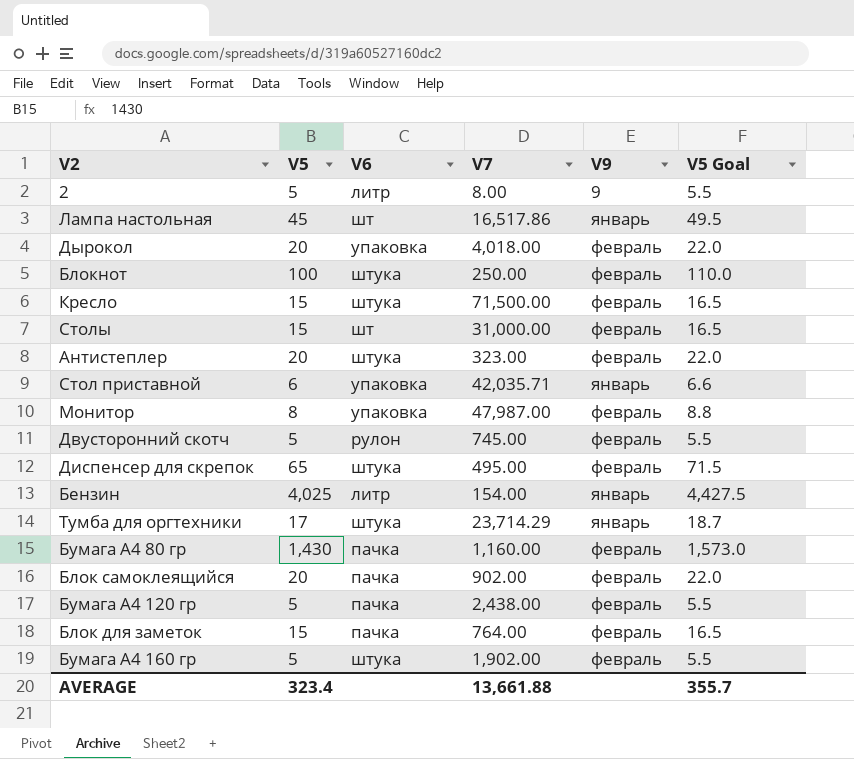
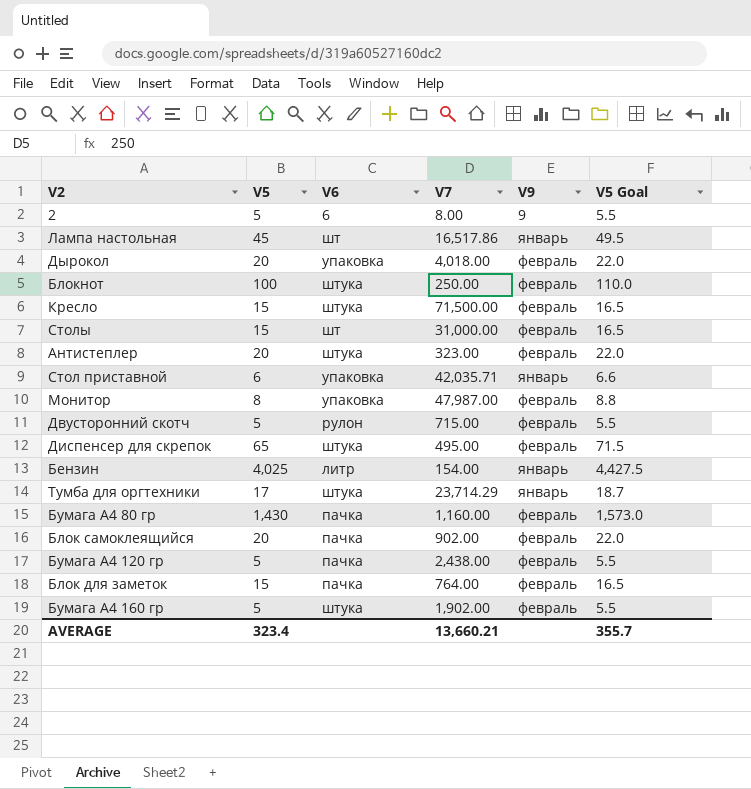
2 | V6: литр -> 6
Двусторонний скотч | V7: 745.00 -> 715.00
AVERAGE | V7: 13,661.88 -> 13,660.21

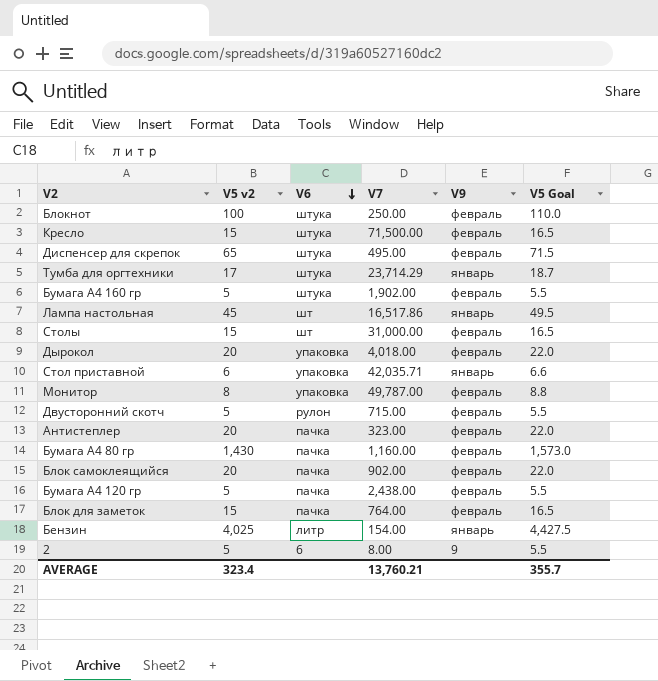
row order: none -> V6 descending
column name: V5 -> V5 v2
Монитор | V7: 47,987.00 -> 49,787.00
Антистеплер | V6: штука -> пачка
AVERAGE | V7: 13,660.21 -> 13,760.21

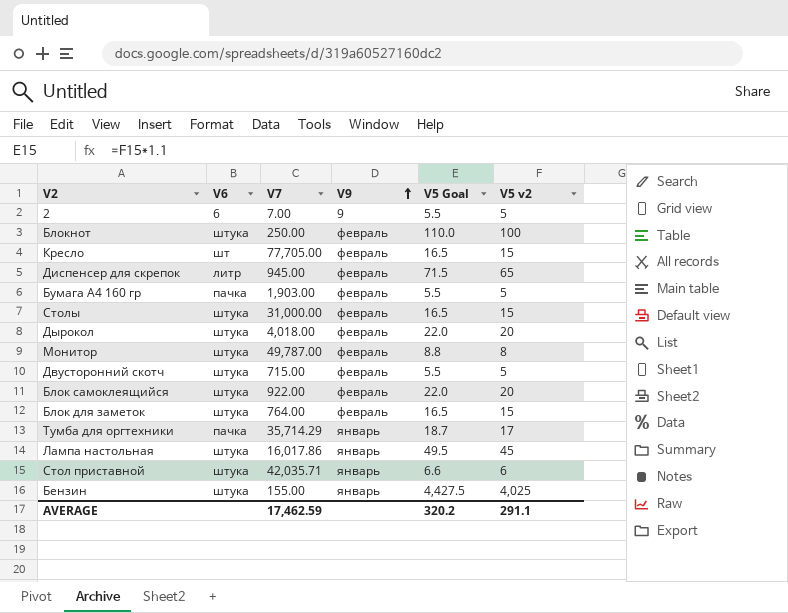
row order: V6 descending -> V9 ascending
column V5 v2 | position: 2 -> 6
row Антистеплер: 20 | пачка | 323.00 | февраль | 22.0 -> none
row Бумага А4 80 гр: 1,430 | пачка | 1,160.00 | февраль | 1,573.0 -> none
row Бумага А4 120 гр: 5 | пачка | 2,438.00 | февраль | 5.5 -> none
2 | V7: 8.00 -> 7.00
Кресло | V6: штука -> шт
Кресло | V7: 71,500.00 -> 77,705.00
Диспенсер для скрепок | V6: штука -> литр
Диспенсер для скрепок | V7: 495.00 -> 945.00
Бумага А4 160 гр | V6: штука -> пачка
Бумага А4 160 гр | V7: 1,902.00 -> 1,903.00
Столы | V6: шт -> штука
Дырокол | V6: упаковка -> штука
Монитор | V6: упаковка -> штука
Двусторонний скотч | V6: рулон -> штука
Блок самоклеящийся | V6: пачка -> штука
Блок самоклеящийся | V7: 902.00 -> 922.00
Блок для заметок | V6: пачка -> штука
Тумба для оргтехники | V6: штука -> пачка
Тумба для оргтехники | V7: 23,714.29 -> 35,714.29
Лампа настольная | V6: шт -> штука
Лампа настольная | V7: 16,517.86 -> 16,017.86
Стол приставной | V6: упаковка -> штука
Бензин | V6: литр -> штука
Бензин | V7: 154.00 -> 155.00
AVERAGE | V7: 13,760.21 -> 17,462.59
AVERAGE | V5 Goal: 355.7 -> 320.2
AVERAGE | V5 v2: 323.4 -> 291.1

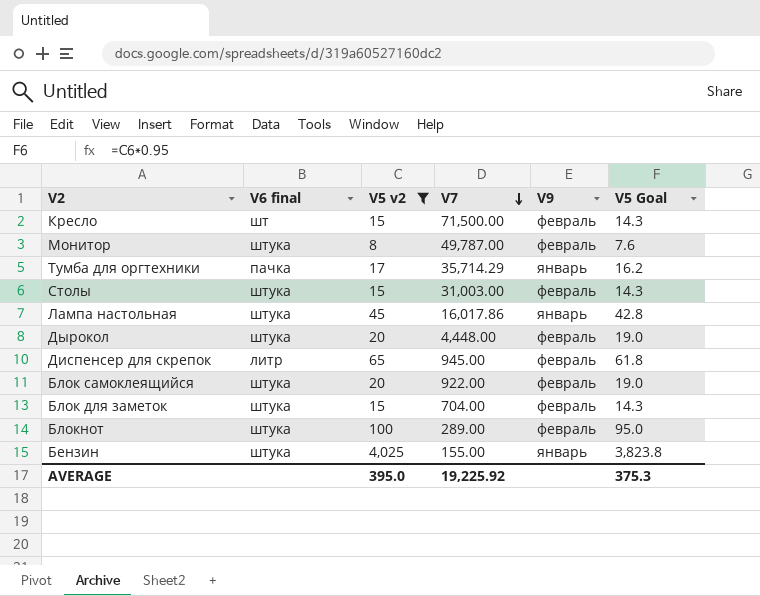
filter: none -> V5 v2 >= 8
row order: V9 ascending -> V7 descending
column name: V6 -> V6 final
column V5 v2 | position: 6 -> 3
column V5 Goal | formula: [V5 v2] * 1.1 -> [V5 v2] * 0.95
Кресло | V7: 77,705.00 -> 71,500.00
Столы | V7: 31,000.00 -> 31,003.00
Дырокол | V7: 4,018.00 -> 4,448.00
Блок для заметок | V7: 764.00 -> 704.00
Блокнот | V7: 250.00 -> 289.00
AVERAGE | V5 v2: 291.1 -> 395.0
AVERAGE | V7: 17,462.59 -> 19,225.92
AVERAGE | V5 Goal: 320.2 -> 375.3

